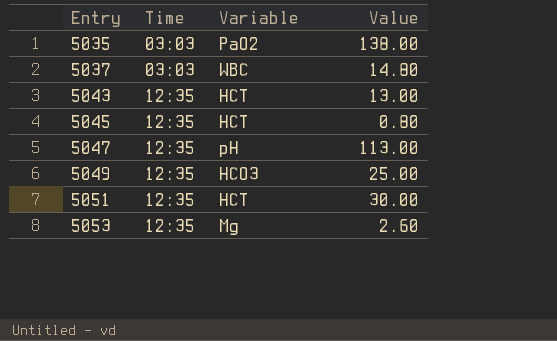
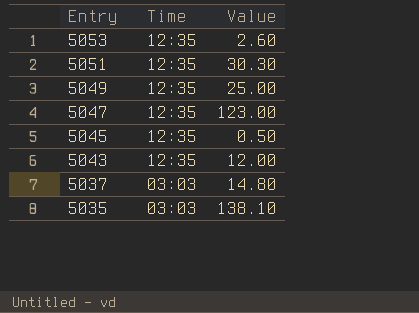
row order: Entry ascending -> Entry descending
column Variable | position: 3 -> none
5051 | Value: 30.00 -> 30.30
5047 | Value: 113.00 -> 123.00
5045 | Value: 0.80 -> 0.50
5043 | Value: 13.00 -> 12.00
5035 | Value: 138.00 -> 138.10

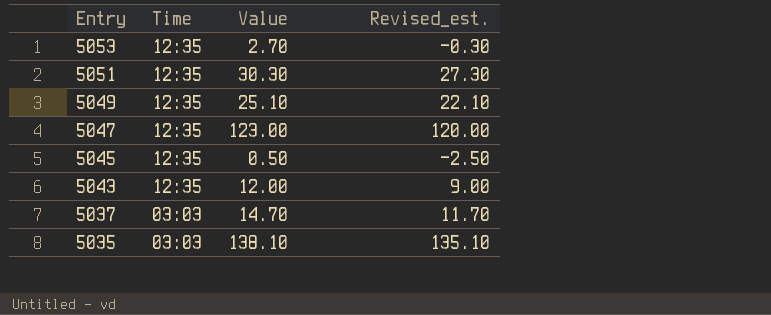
column Revised_est. | formula: none -> [Value] - 3
5053 | Value: 2.60 -> 2.70
5049 | Value: 25.00 -> 25.10
5037 | Value: 14.80 -> 14.70

